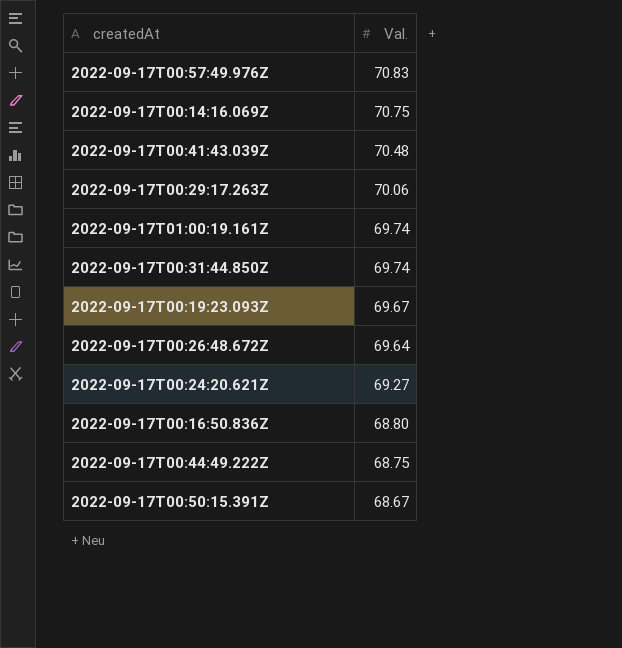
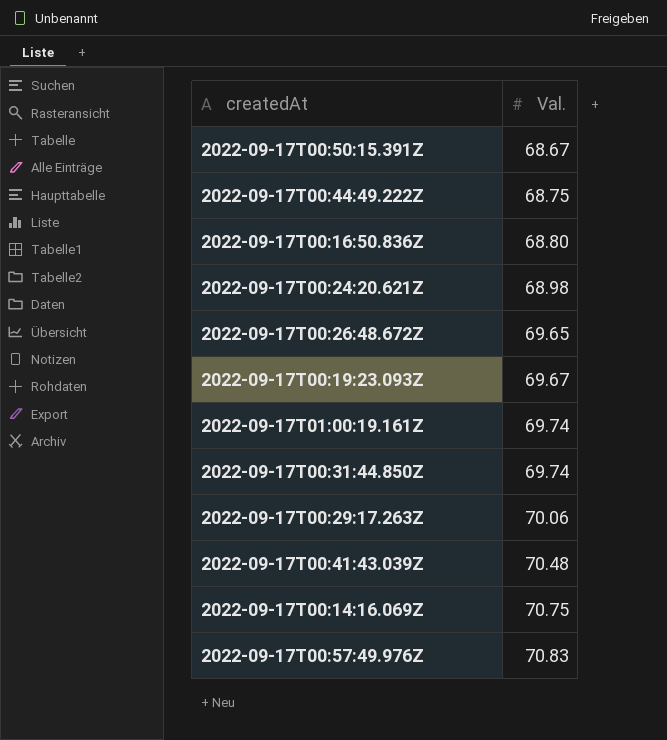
row order: Val. descending -> Val. ascending
2022-09-17T00:24:20.621Z | Val.: 69.27 -> 68.98
2022-09-17T00:26:48.672Z | Val.: 69.64 -> 69.65

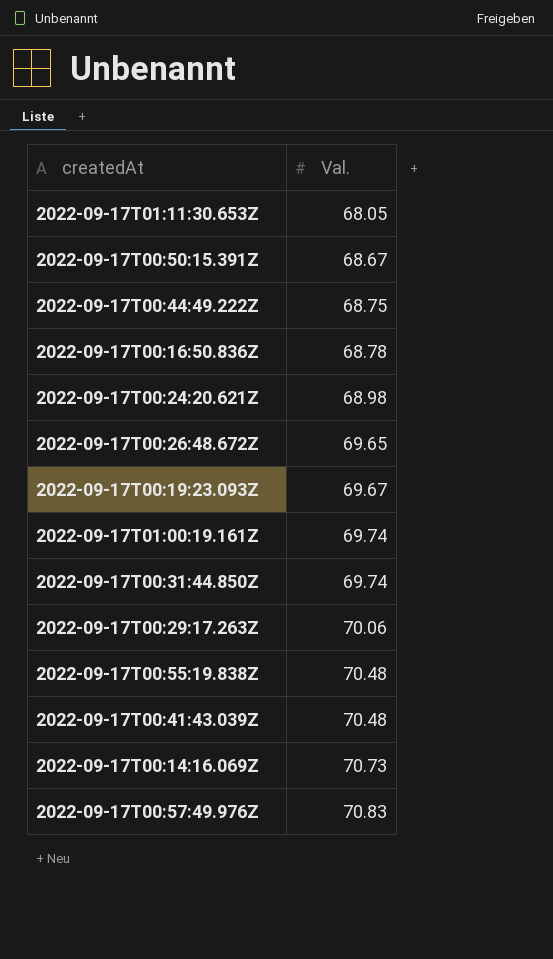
row 2022-09-17T01:11:30.653Z: none -> 68.05
2022-09-17T00:16:50.836Z | Val.: 68.80 -> 68.78
row 2022-09-17T00:55:19.838Z: none -> 70.48
2022-09-17T00:14:16.069Z | Val.: 70.75 -> 70.73

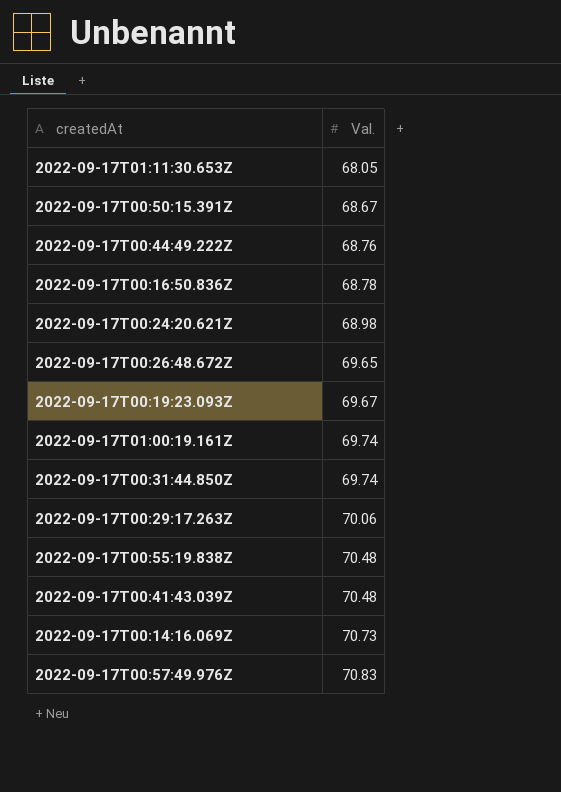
2022-09-17T00:44:49.222Z | Val.: 68.75 -> 68.76

